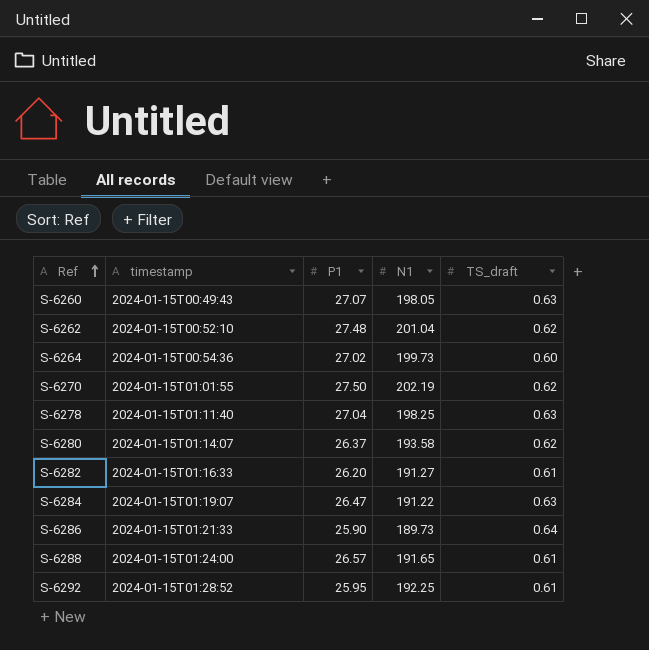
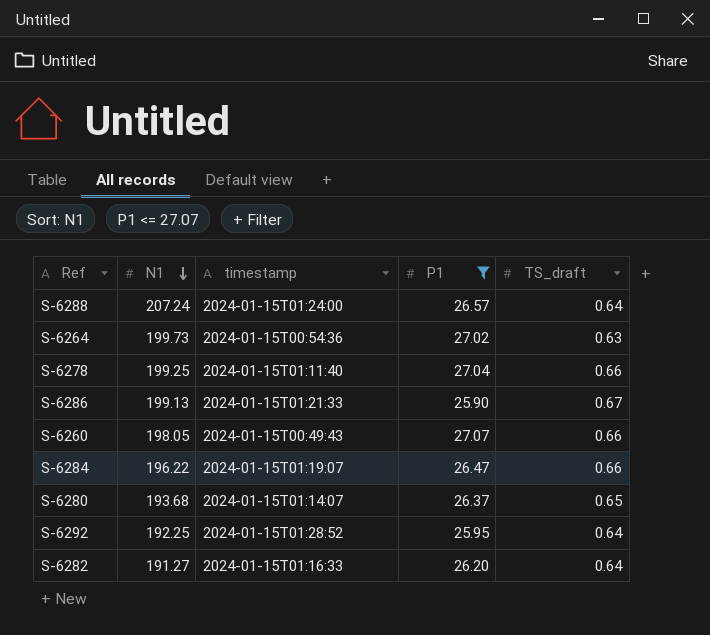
filter: none -> P1 <= 27.07
row order: Ref ascending -> N1 descending
column N1 | position: 4 -> 2
S-6288 | N1: 191.65 -> 207.24
S-6288 | TS_draft: 0.61 -> 0.64
S-6264 | TS_draft: 0.60 -> 0.63
S-6278 | N1: 198.25 -> 199.25
S-6278 | TS_draft: 0.63 -> 0.66
S-6286 | N1: 189.73 -> 199.13
S-6286 | TS_draft: 0.64 -> 0.67
S-6260 | TS_draft: 0.63 -> 0.66
S-6284 | N1: 191.22 -> 196.22
S-6284 | TS_draft: 0.63 -> 0.66
S-6280 | N1: 193.58 -> 193.68
S-6280 | TS_draft: 0.62 -> 0.65
S-6292 | TS_draft: 0.61 -> 0.64
S-6282 | TS_draft: 0.61 -> 0.64

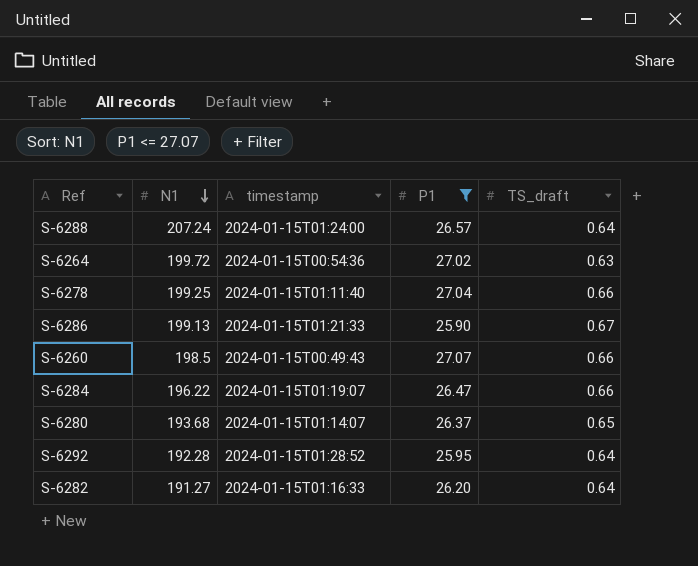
S-6264 | N1: 199.73 -> 199.72
S-6260 | N1: 198.05 -> 198.5
S-6292 | N1: 192.25 -> 192.28

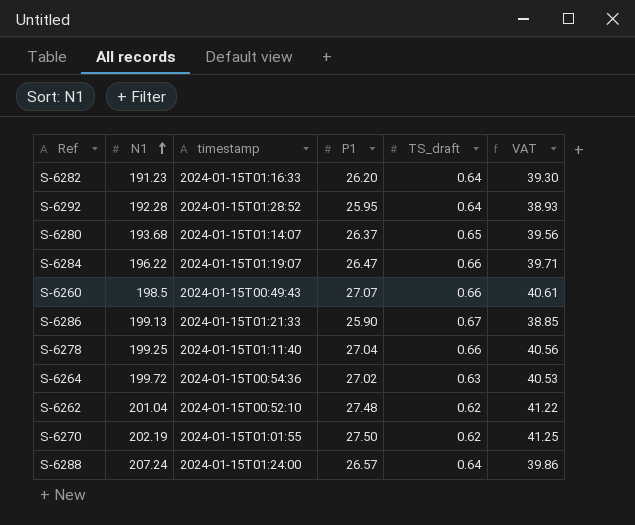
filter: P1 <= 27.07 -> none
row order: N1 descending -> N1 ascending
column VAT | formula: none -> [P1] * 1.5
S-6282 | N1: 191.27 -> 191.23

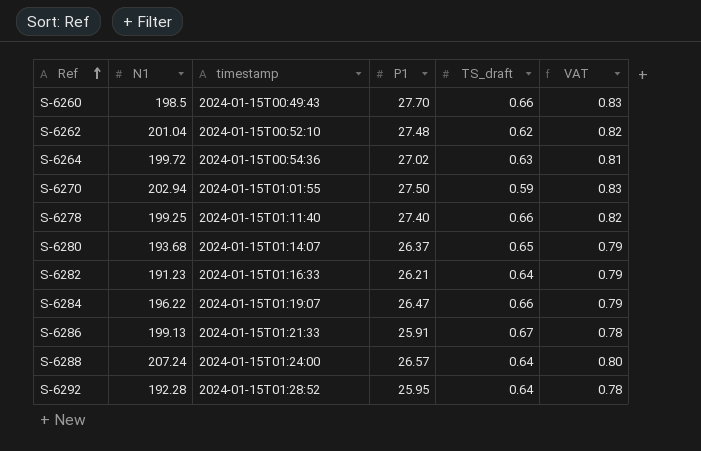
row order: N1 ascending -> Ref ascending
column VAT | formula: [P1] * 1.5 -> [P1] * 0.03
S-6260 | P1: 27.07 -> 27.70
S-6270 | N1: 202.19 -> 202.94
S-6270 | TS_draft: 0.62 -> 0.59
S-6278 | P1: 27.04 -> 27.40
S-6282 | P1: 26.20 -> 26.21
S-6286 | P1: 25.90 -> 25.91

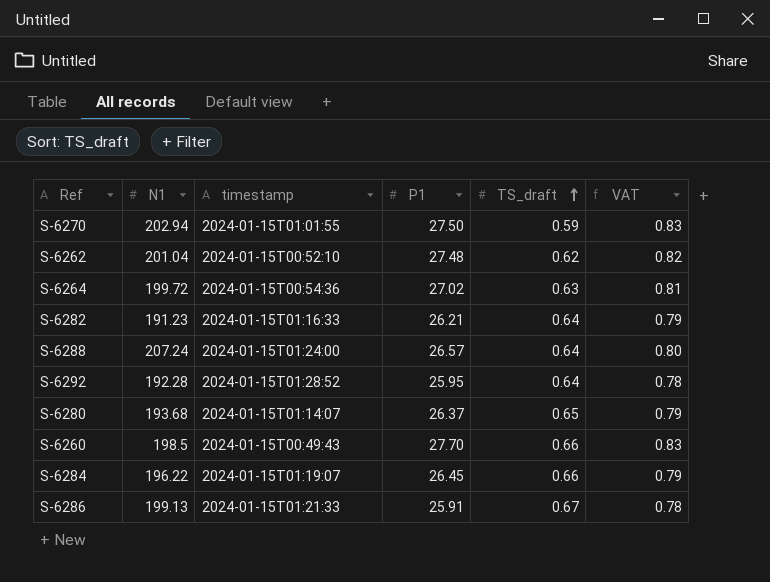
row order: Ref ascending -> TS_draft ascending
row S-6278: 199.25 | 2024-01-15T01:11:40 | 27.40 | 0.66 | 0.82 -> none
S-6284 | P1: 26.47 -> 26.45

